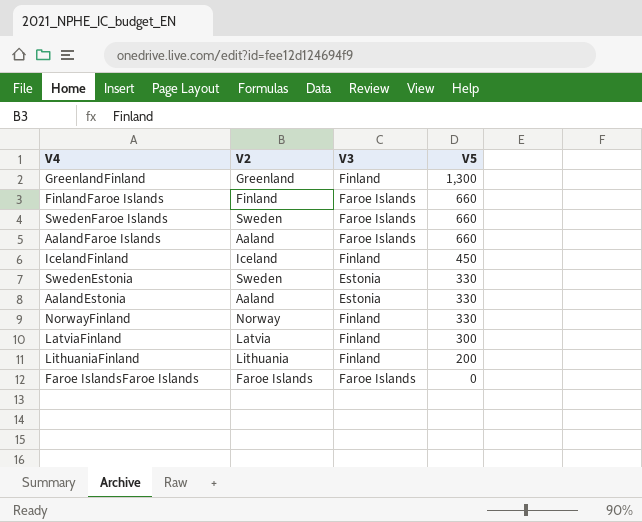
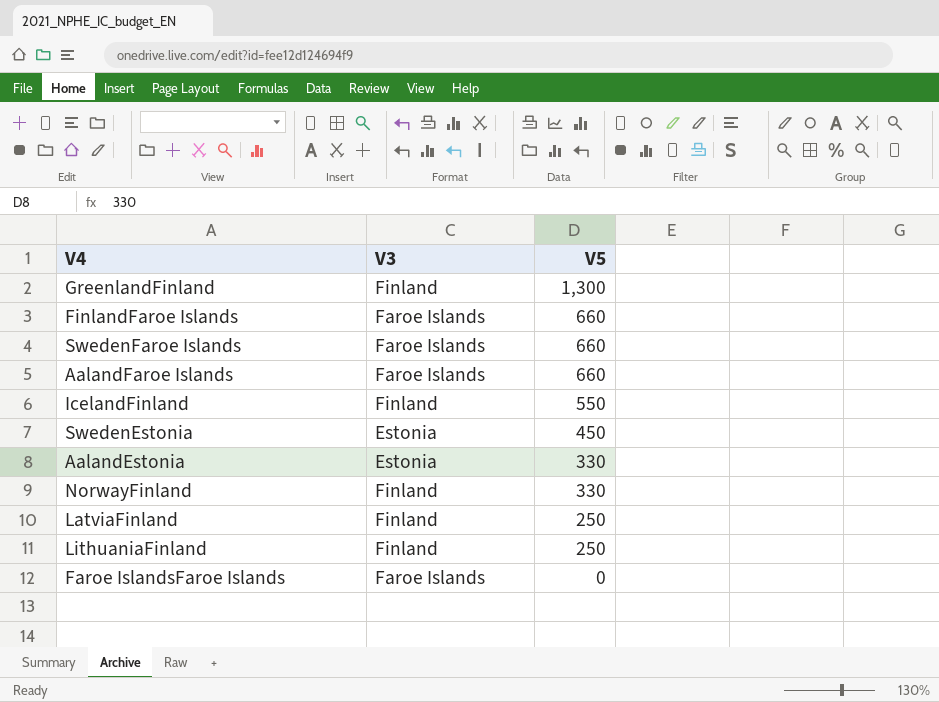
column V2 | position: 2 -> none
IcelandFinland | V5: 450 -> 550
SwedenEstonia | V5: 330 -> 450
LatviaFinland | V5: 300 -> 250
LithuaniaFinland | V5: 200 -> 250

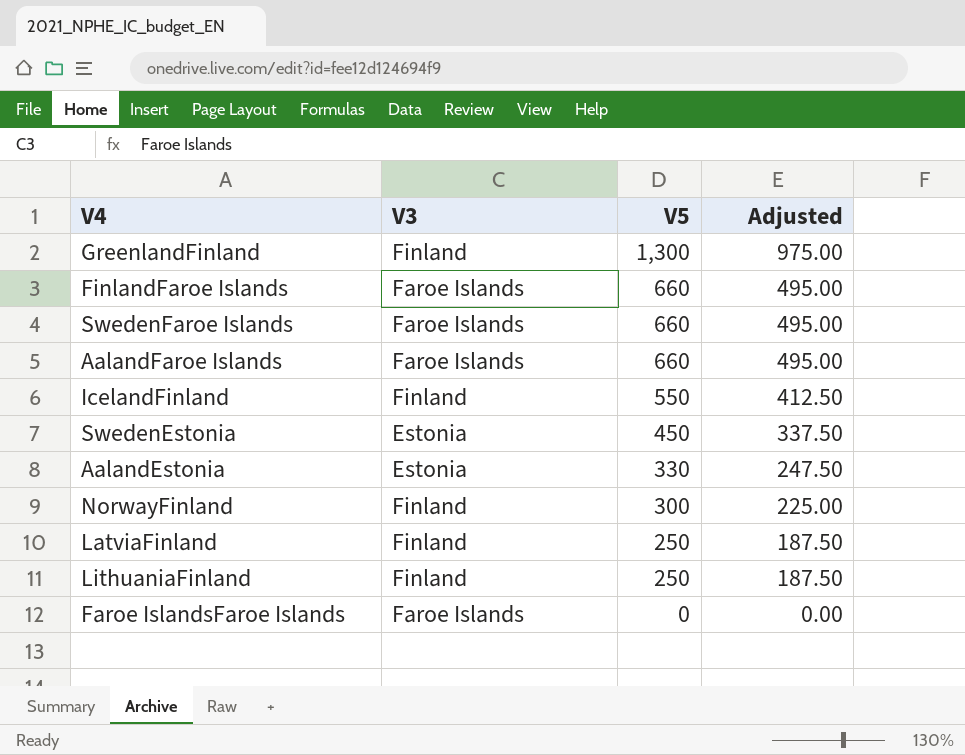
column Adjusted | formula: none -> [V5] * 0.75
NorwayFinland | V5: 330 -> 300

